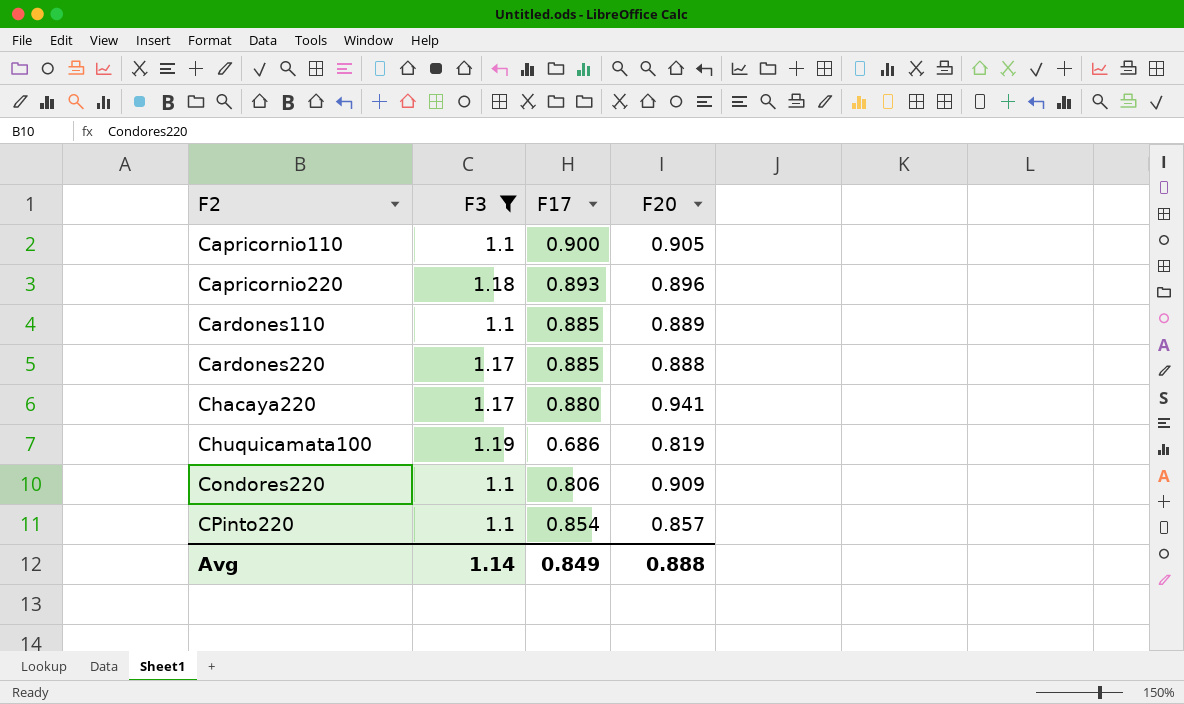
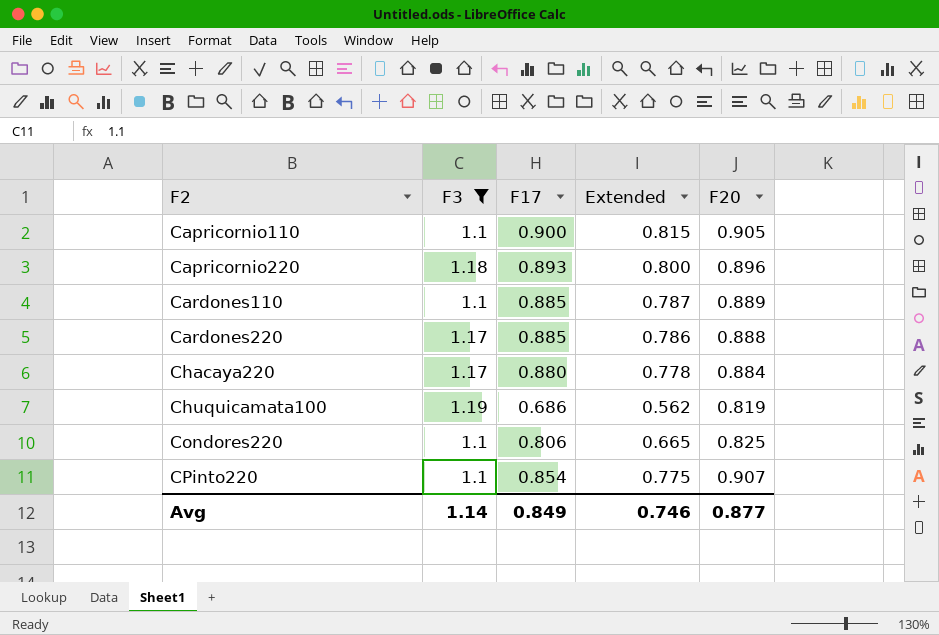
column Extended | formula: none -> [F17] * [F20]
Chacaya220 | F20: 0.941 -> 0.884
Condores220 | F20: 0.909 -> 0.825
CPinto220 | F20: 0.857 -> 0.907
Avg | F20: 0.888 -> 0.877

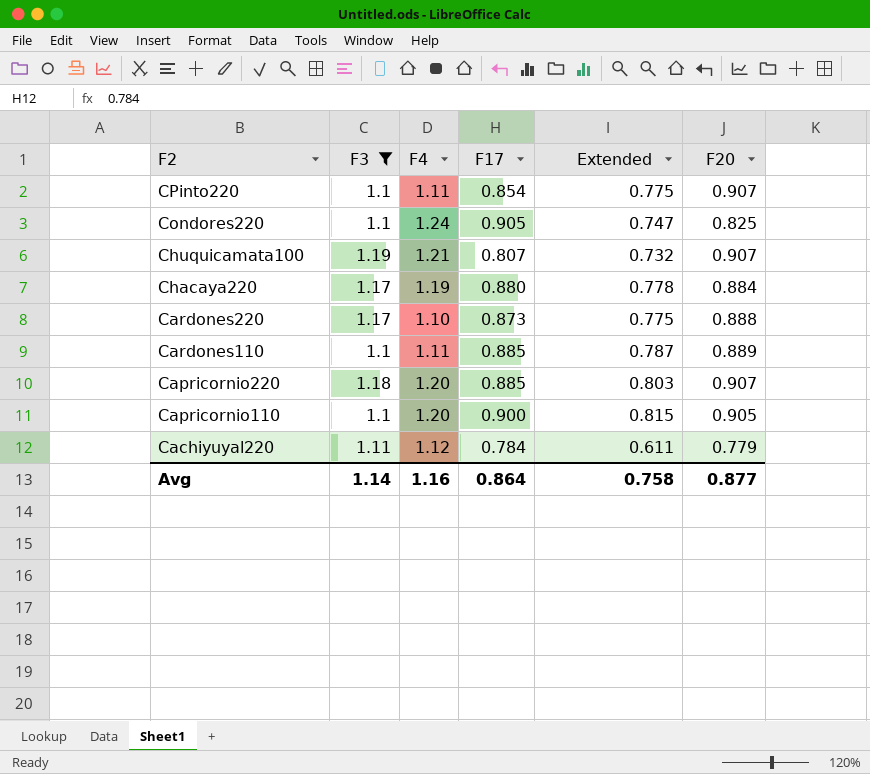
row order: F2 ascending -> F2 descending
column F4 | position: none -> 3
Condores220 | F17: 0.806 -> 0.905
Condores220 | Extended: 0.665 -> 0.747
Chuquicamata100 | F17: 0.686 -> 0.807
Chuquicamata100 | Extended: 0.562 -> 0.732
Chuquicamata100 | F20: 0.819 -> 0.907
Cardones220 | F17: 0.885 -> 0.873
Cardones220 | Extended: 0.786 -> 0.775
Capricornio220 | F17: 0.893 -> 0.885
Capricornio220 | Extended: 0.800 -> 0.803
Capricornio220 | F20: 0.896 -> 0.907
row Cachiyuyal220: none -> 1.11 | 1.12 | 0.784 | 0.611 | 0.779
Avg | F17: 0.849 -> 0.864
Avg | Extended: 0.746 -> 0.758

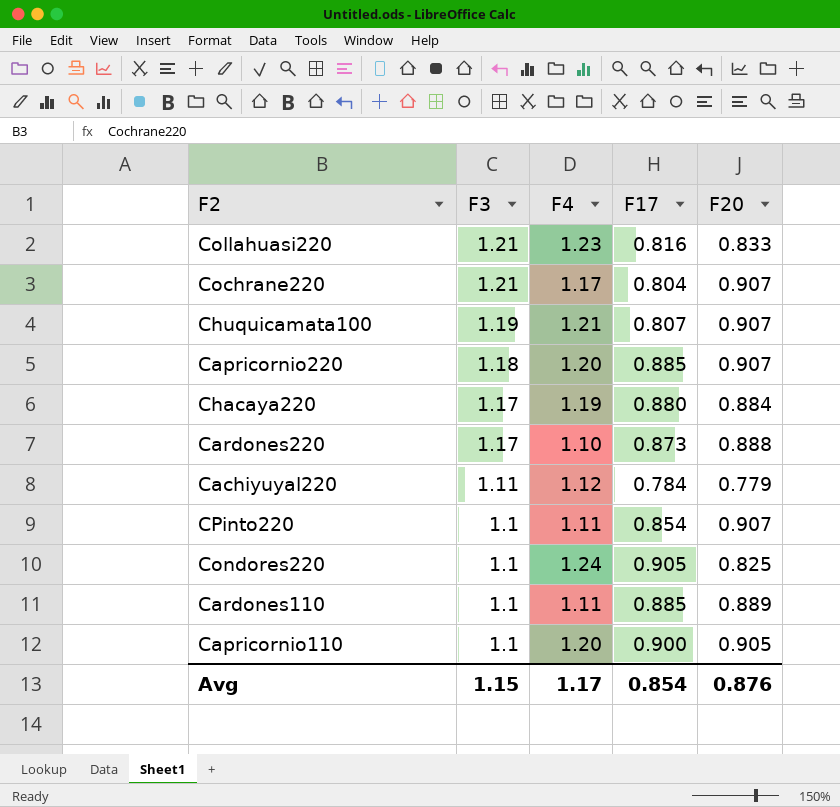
filter: F3 != 1.21 -> none
row order: F2 descending -> F3 descending
column Extended | formula: [F17] * [F20] -> none
Avg | F3: 1.14 -> 1.15
Avg | F4: 1.16 -> 1.17
Avg | F17: 0.864 -> 0.854
Avg | F20: 0.877 -> 0.876

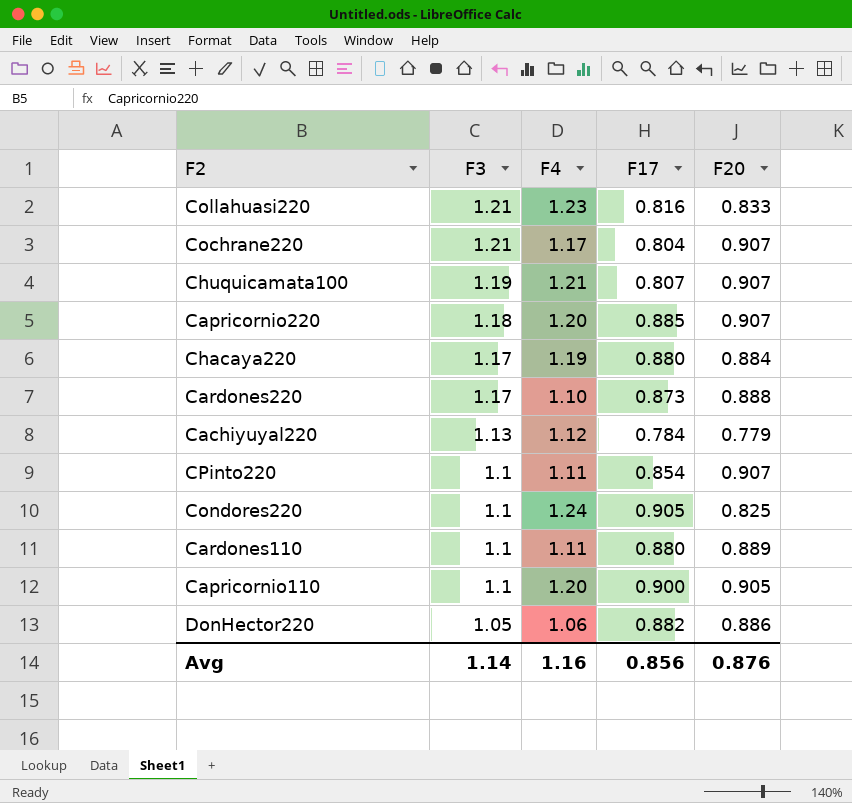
Cachiyuyal220 | F3: 1.11 -> 1.13
Cardones110 | F17: 0.885 -> 0.880
row DonHector220: none -> 1.05 | 1.06 | 0.882 | 0.886
Avg | F3: 1.15 -> 1.14
Avg | F4: 1.17 -> 1.16
Avg | F17: 0.854 -> 0.856

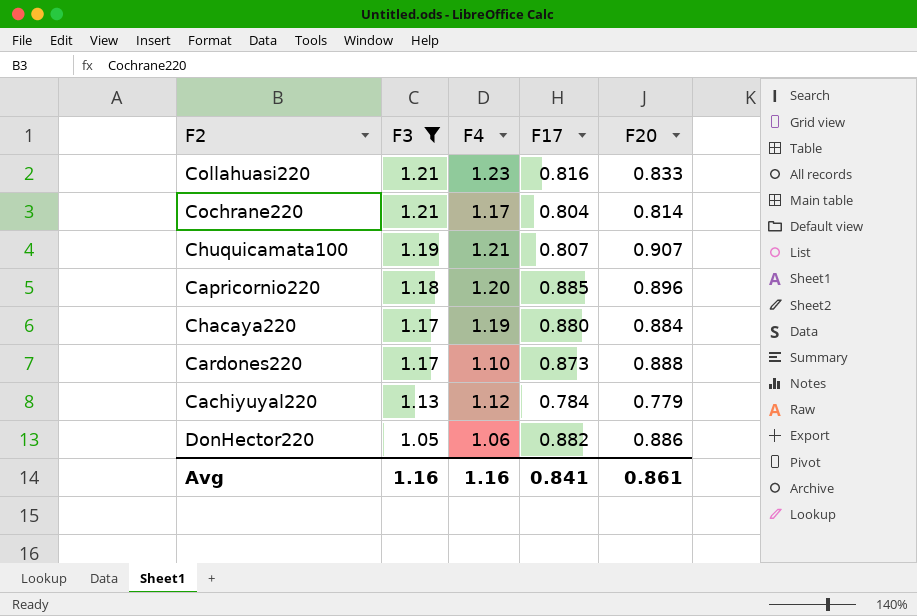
filter: none -> F3 != 1.1
Cochrane220 | F20: 0.907 -> 0.814
Capricornio220 | F20: 0.907 -> 0.896
Avg | F3: 1.14 -> 1.16
Avg | F17: 0.856 -> 0.841
Avg | F20: 0.876 -> 0.861

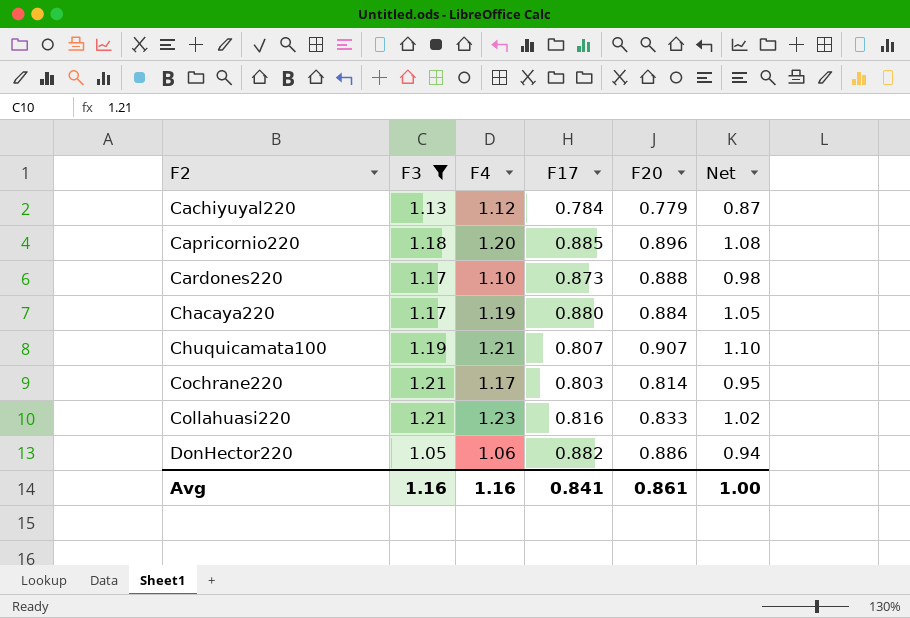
row order: F3 descending -> F2 ascending
column Net | formula: none -> [F4] * [F20]
Cochrane220 | F17: 0.804 -> 0.803

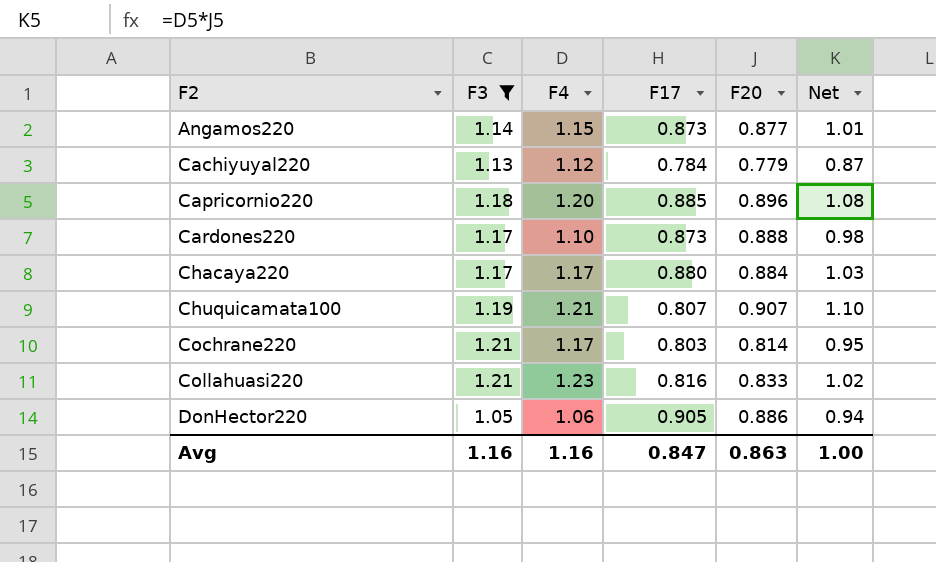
row Angamos220: none -> 1.14 | 1.15 | 0.873 | 0.877 | 1.01
Chacaya220 | F4: 1.19 -> 1.17
Chacaya220 | Net: 1.05 -> 1.03
DonHector220 | F17: 0.882 -> 0.905
Avg | F17: 0.841 -> 0.847
Avg | F20: 0.861 -> 0.863

